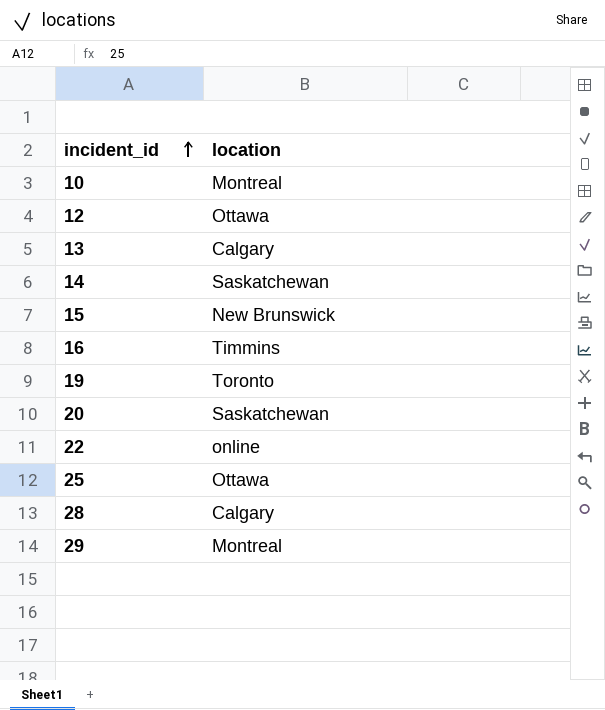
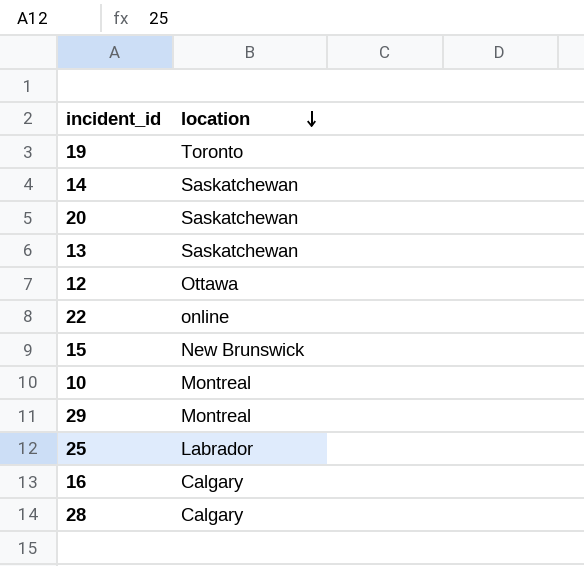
row order: incident_id ascending -> location descending
13 | location: Calgary -> Saskatchewan
25 | location: Ottawa -> Labrador
16 | location: Timmins -> Calgary

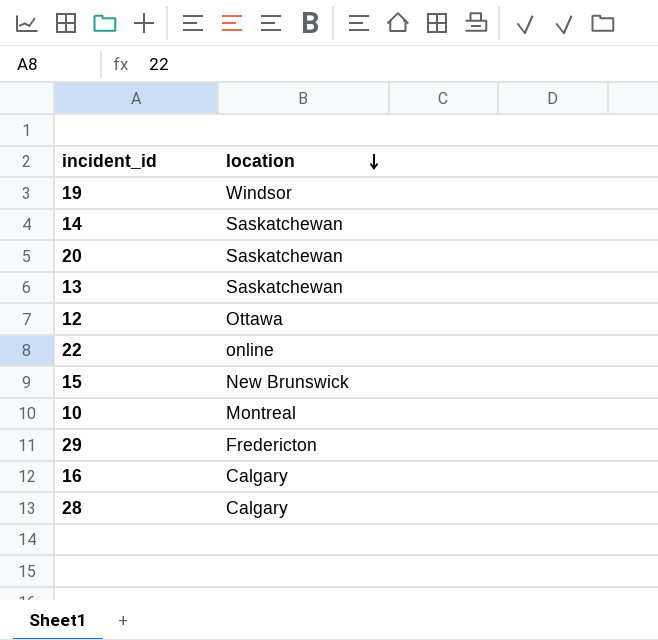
row 25: Labrador -> none
19 | location: Toronto -> Windsor
29 | location: Montreal -> Fredericton

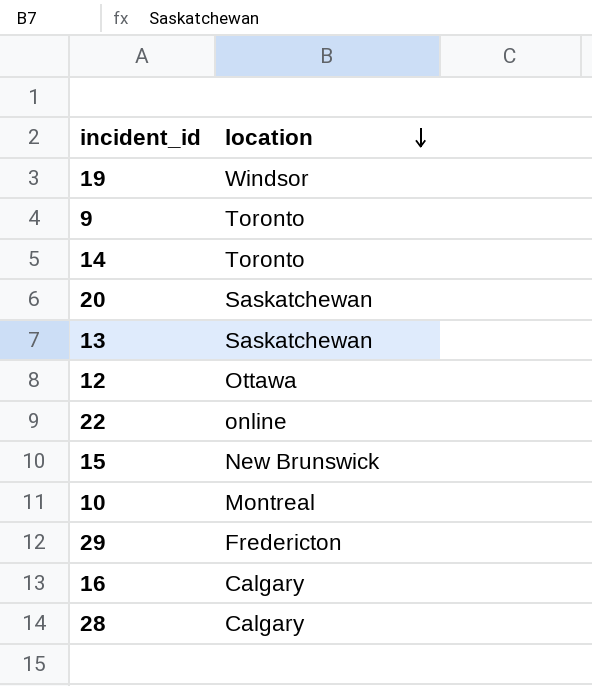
row 9: none -> Toronto
14 | location: Saskatchewan -> Toronto

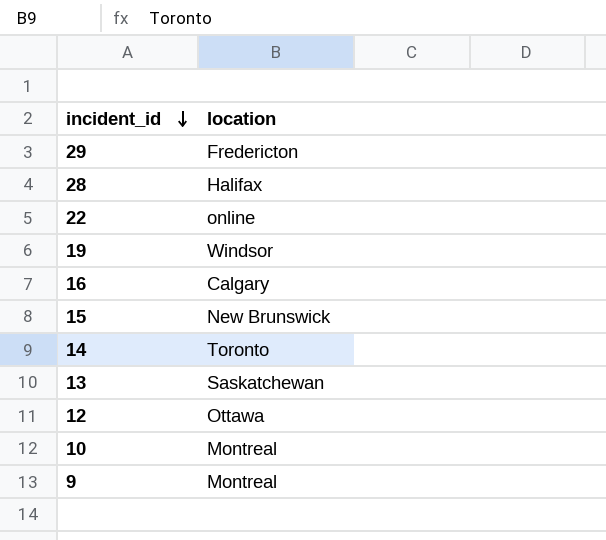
row order: location descending -> incident_id descending
row 20: Saskatchewan -> none
28 | location: Calgary -> Halifax
9 | location: Toronto -> Montreal

